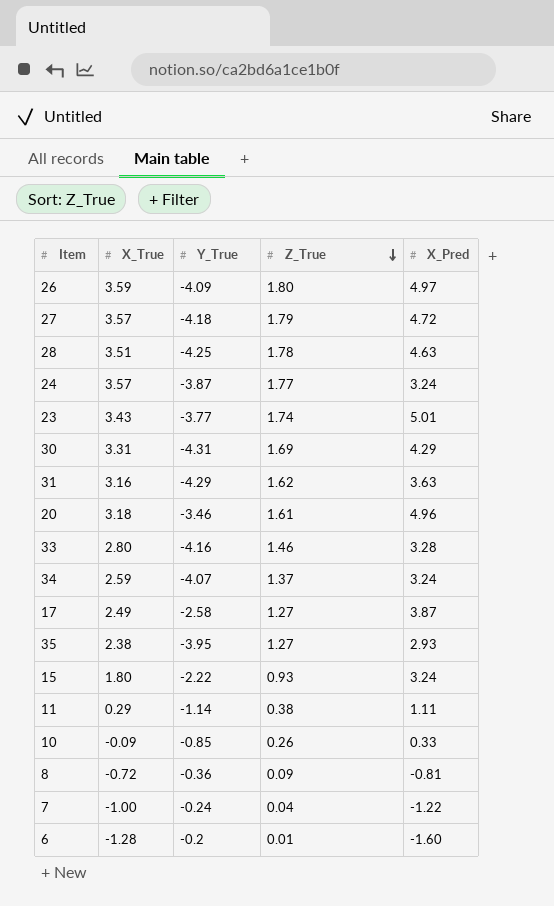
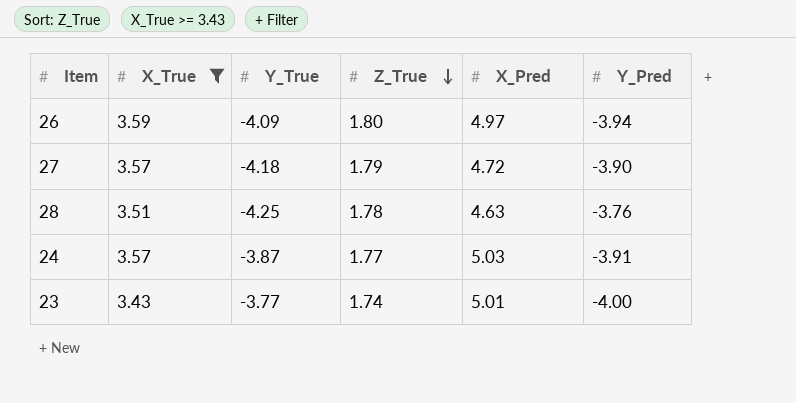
filter: none -> X_True >= 3.43
column Y_Pred | position: none -> 6
24 | X_Pred: 3.24 -> 5.03

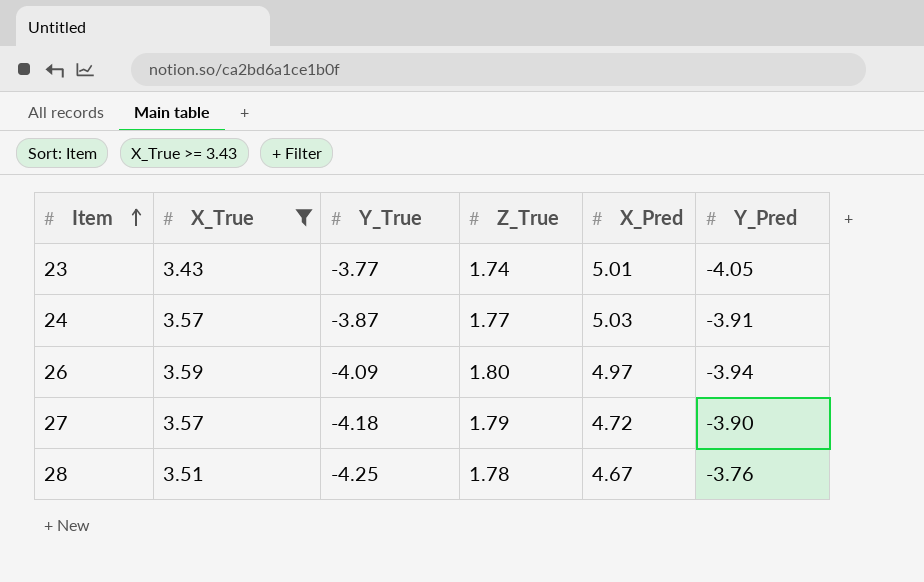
row order: Z_True descending -> Item ascending
23 | Y_Pred: -4.00 -> -4.05
28 | X_Pred: 4.63 -> 4.67

